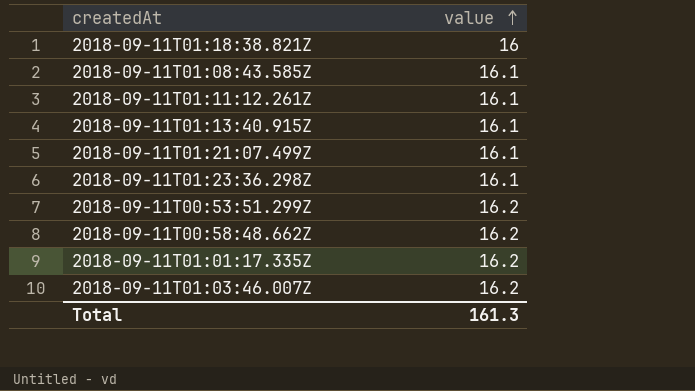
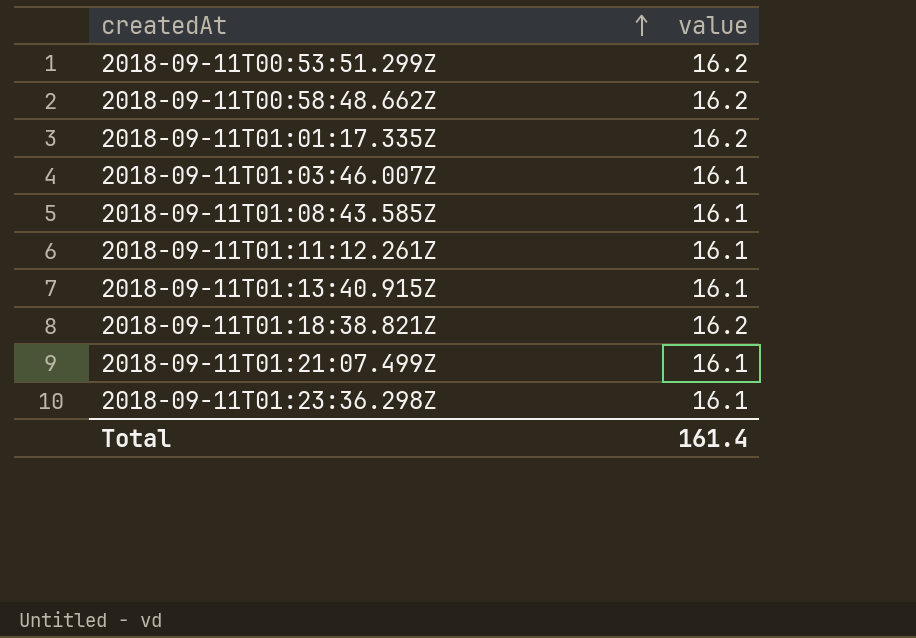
row order: value ascending -> createdAt ascending
2018-09-11T01:03:46.007Z | value: 16.2 -> 16.1
2018-09-11T01:18:38.821Z | value: 16 -> 16.2
Total | value: 161.3 -> 161.4

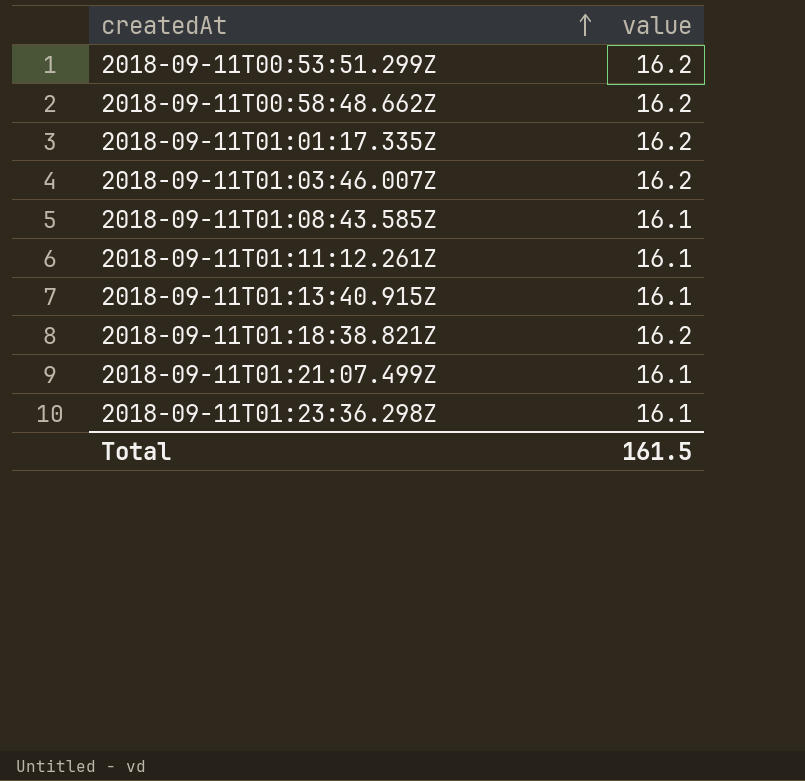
2018-09-11T01:03:46.007Z | value: 16.1 -> 16.2
Total | value: 161.4 -> 161.5

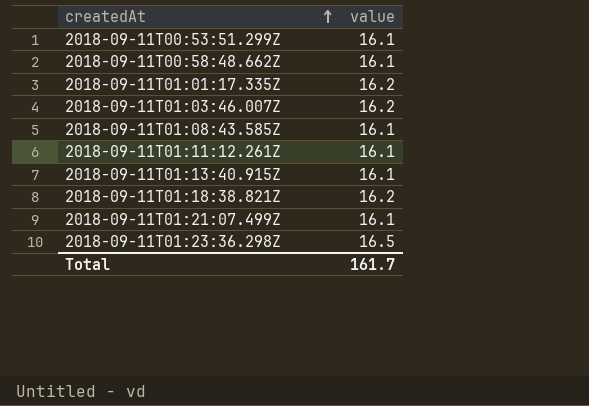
2018-09-11T00:53:51.299Z | value: 16.2 -> 16.1
2018-09-11T00:58:48.662Z | value: 16.2 -> 16.1
2018-09-11T01:23:36.298Z | value: 16.1 -> 16.5
Total | value: 161.5 -> 161.7

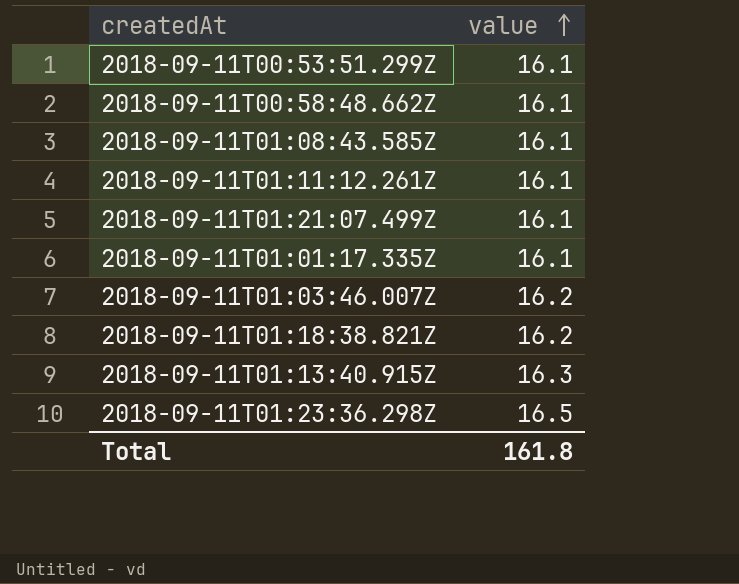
row order: createdAt ascending -> value ascending
2018-09-11T01:01:17.335Z | value: 16.2 -> 16.1
2018-09-11T01:13:40.915Z | value: 16.1 -> 16.3
Total | value: 161.7 -> 161.8

